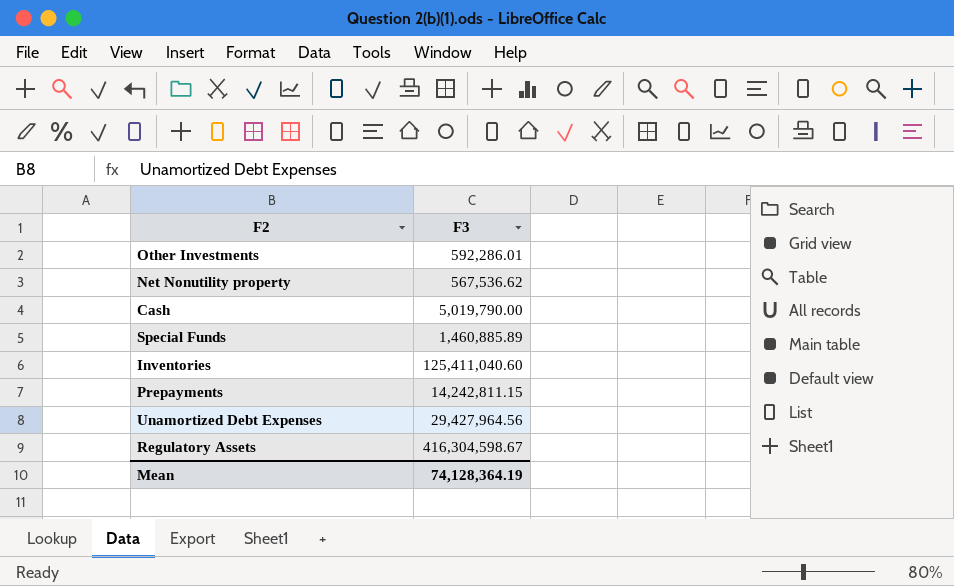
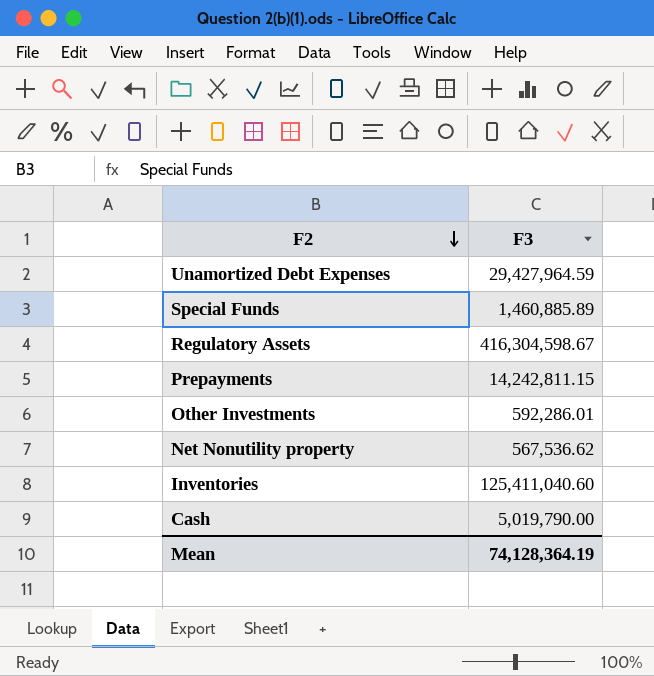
row order: none -> F2 descending
Unamortized Debt Expenses | F3: 29,427,964.56 -> 29,427,964.59

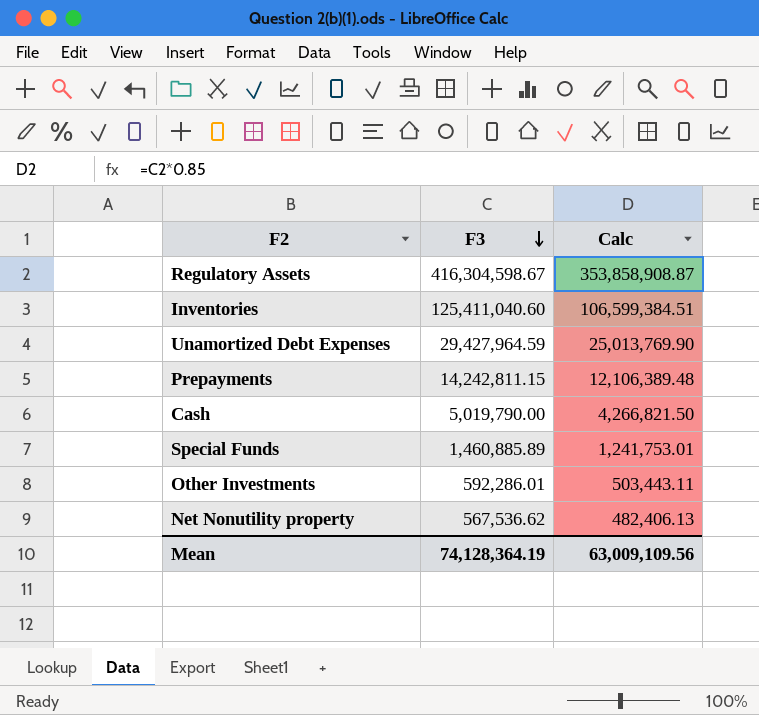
row order: F2 descending -> F3 descending
column Calc | formula: none -> [F3] * 0.85

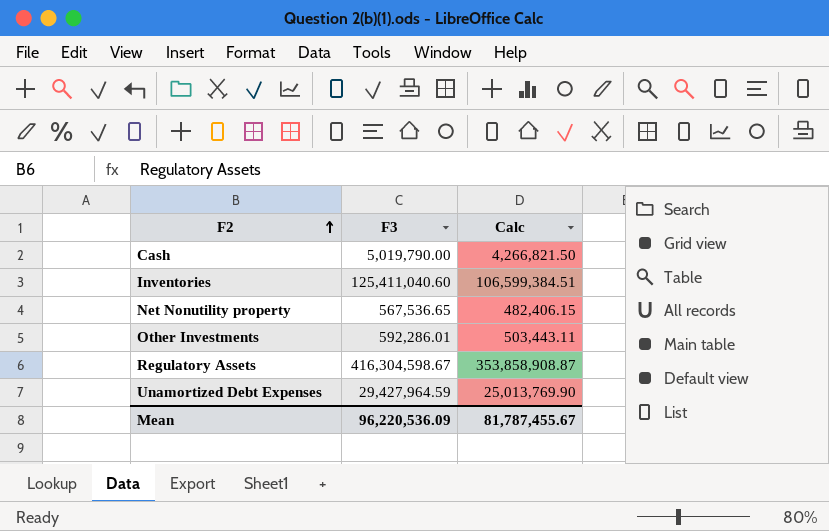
row order: F3 descending -> F2 ascending
row Prepayments: 14,242,811.15 | 12,106,389.48 -> none
row Special Funds: 1,460,885.89 | 1,241,753.01 -> none
Net Nonutility property | F3: 567,536.62 -> 567,536.65
Net Nonutility property | Calc: 482,406.13 -> 482,406.15
Mean | F3: 74,128,364.19 -> 96,220,536.09
Mean | Calc: 63,009,109.56 -> 81,787,455.67

